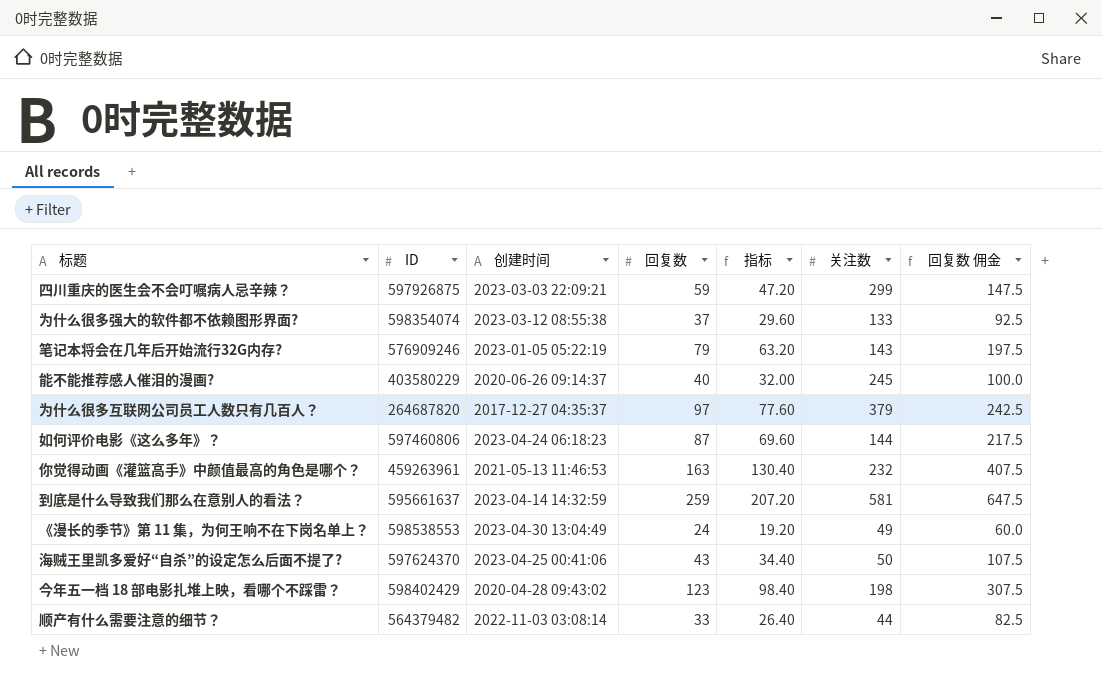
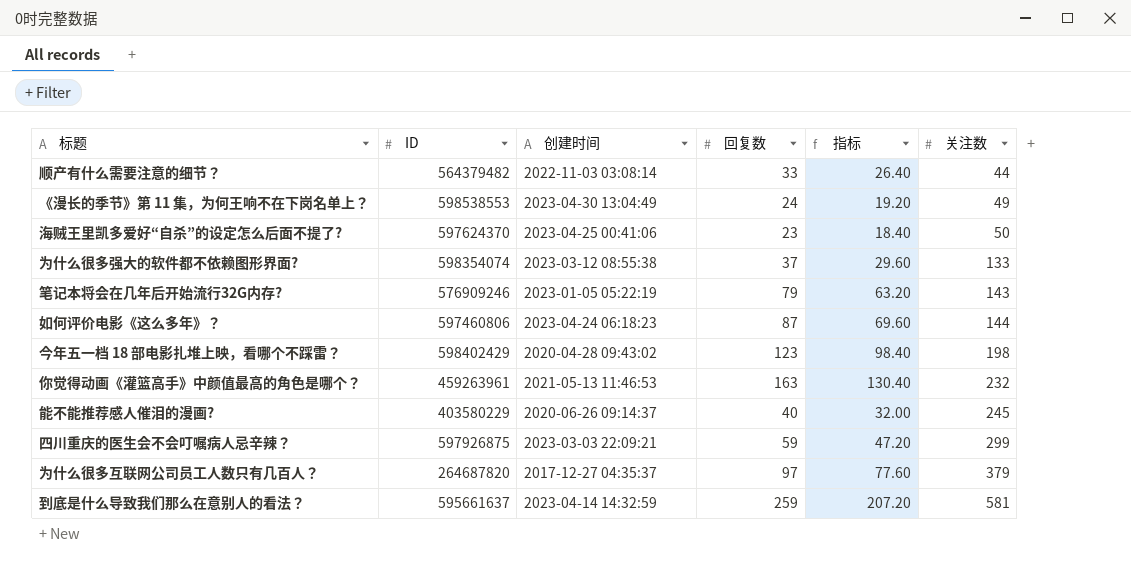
row order: none -> 关注数 ascending
column 回复数 佣金 | formula: [回复数] * 2.5 -> none
海贼王里凯多爱好“自杀”的设定怎么后面不提了? | 回复数: 43 -> 23
海贼王里凯多爱好“自杀”的设定怎么后面不提了? | 指标: 34.40 -> 18.40

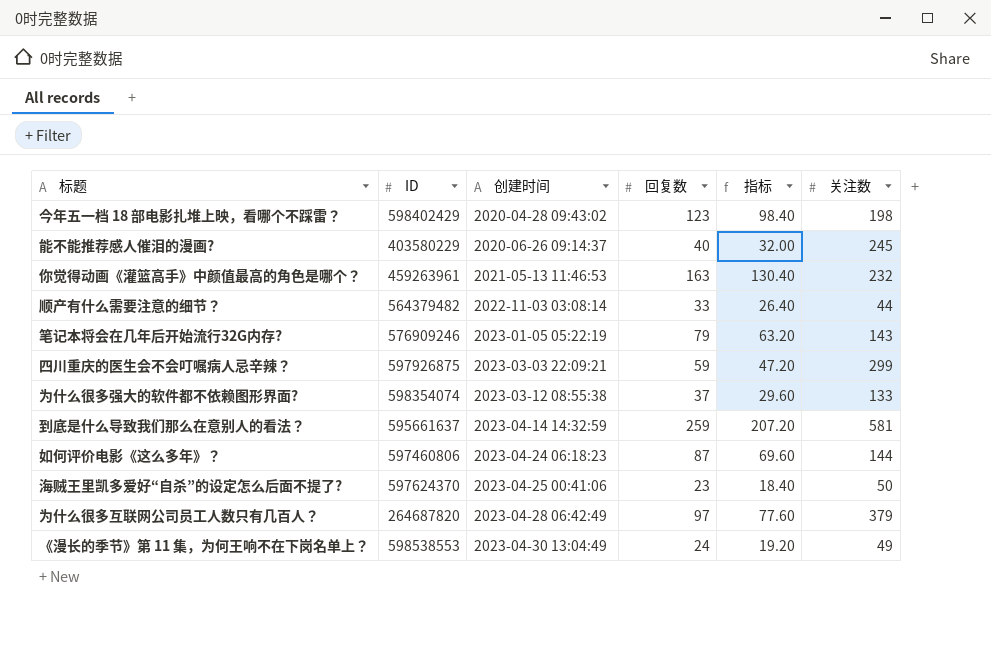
row order: 关注数 ascending -> 创建时间 ascending
为什么很多互联网公司员工人数只有几百人？ | 创建时间: 2017-12-27 04:35:37 -> 2023-04-28 06:42:49

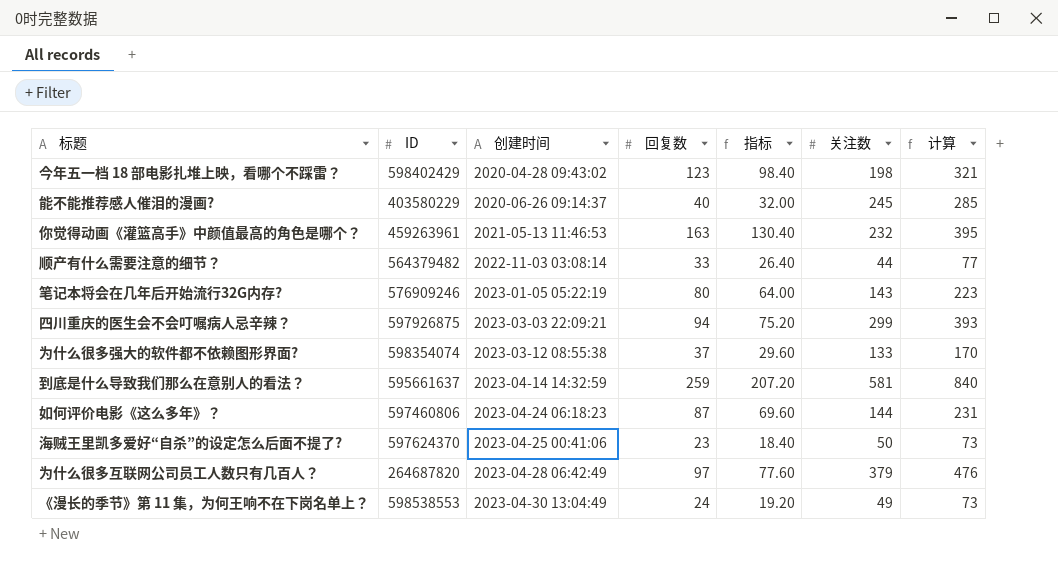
column 计算 | formula: none -> [回复数] + [关注数]
笔记本将会在几年后开始流行32G内存? | 回复数: 79 -> 80
笔记本将会在几年后开始流行32G内存? | 指标: 63.20 -> 64.00
四川重庆的医生会不会叮嘱病人忌辛辣？ | 回复数: 59 -> 94
四川重庆的医生会不会叮嘱病人忌辛辣？ | 指标: 47.20 -> 75.20

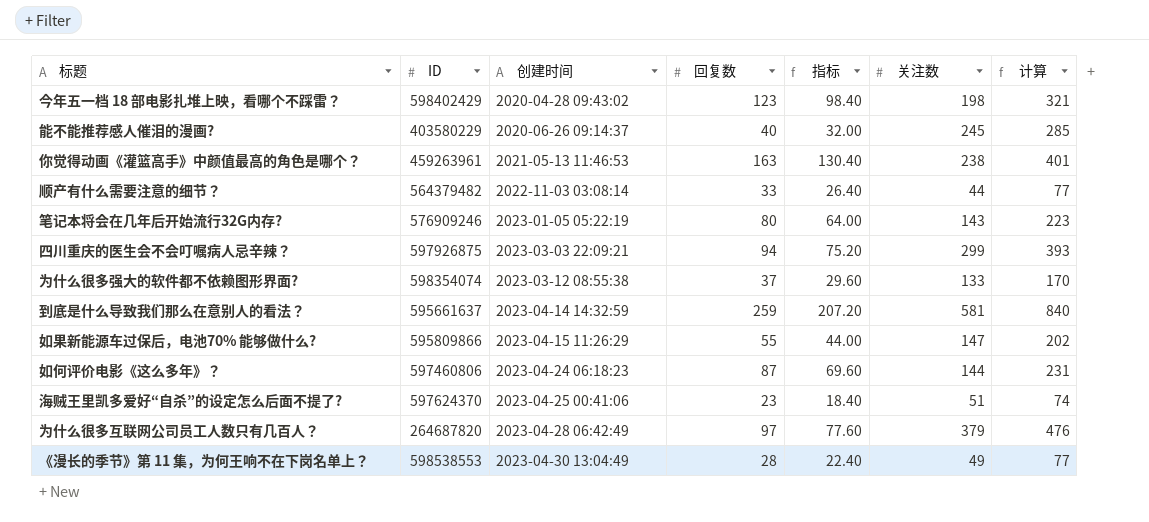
你觉得动画《灌篮高手》中颜值最高的角色是哪个？ | 关注数: 232 -> 238
你觉得动画《灌篮高手》中颜值最高的角色是哪个？ | 计算: 395 -> 401
row 如果新能源车过保后，电池70% 能够做什么?: none -> 595809866 | 2023-04-15 11:26:29 | 55 | 44.00 | 147 | 202
海贼王里凯多爱好“自杀”的设定怎么后面不提了? | 关注数: 50 -> 51
海贼王里凯多爱好“自杀”的设定怎么后面不提了? | 计算: 73 -> 74
《漫长的季节》第 11 集，为何王响不在下岗名单上？ | 回复数: 24 -> 28
《漫长的季节》第 11 集，为何王响不在下岗名单上？ | 指标: 19.20 -> 22.40
《漫长的季节》第 11 集，为何王响不在下岗名单上？ | 计算: 73 -> 77

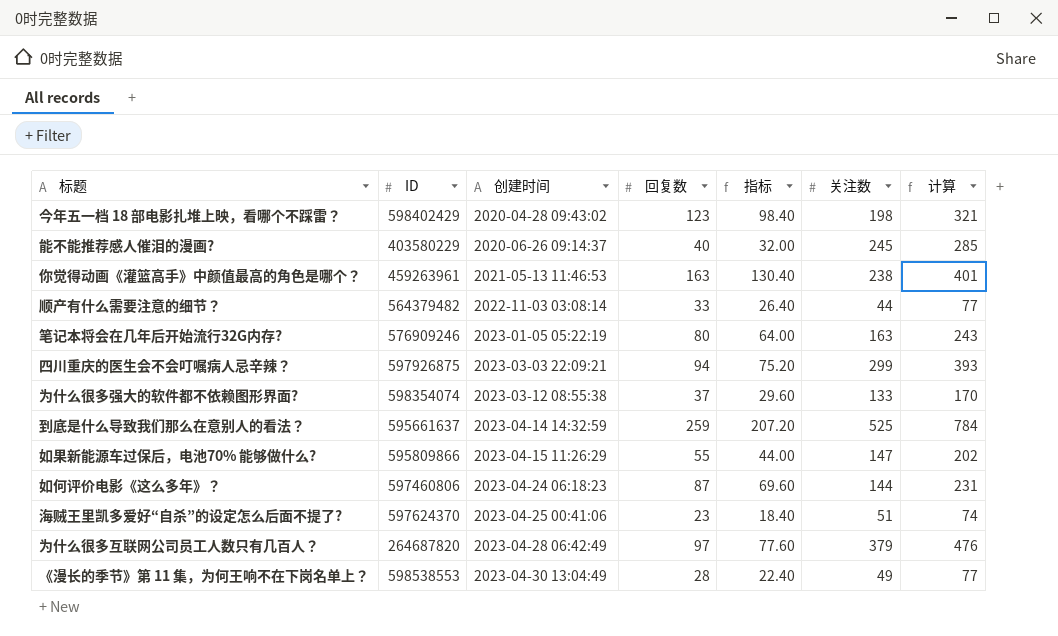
笔记本将会在几年后开始流行32G内存? | 关注数: 143 -> 163
笔记本将会在几年后开始流行32G内存? | 计算: 223 -> 243
到底是什么导致我们那么在意别人的看法？ | 关注数: 581 -> 525
到底是什么导致我们那么在意别人的看法？ | 计算: 840 -> 784

